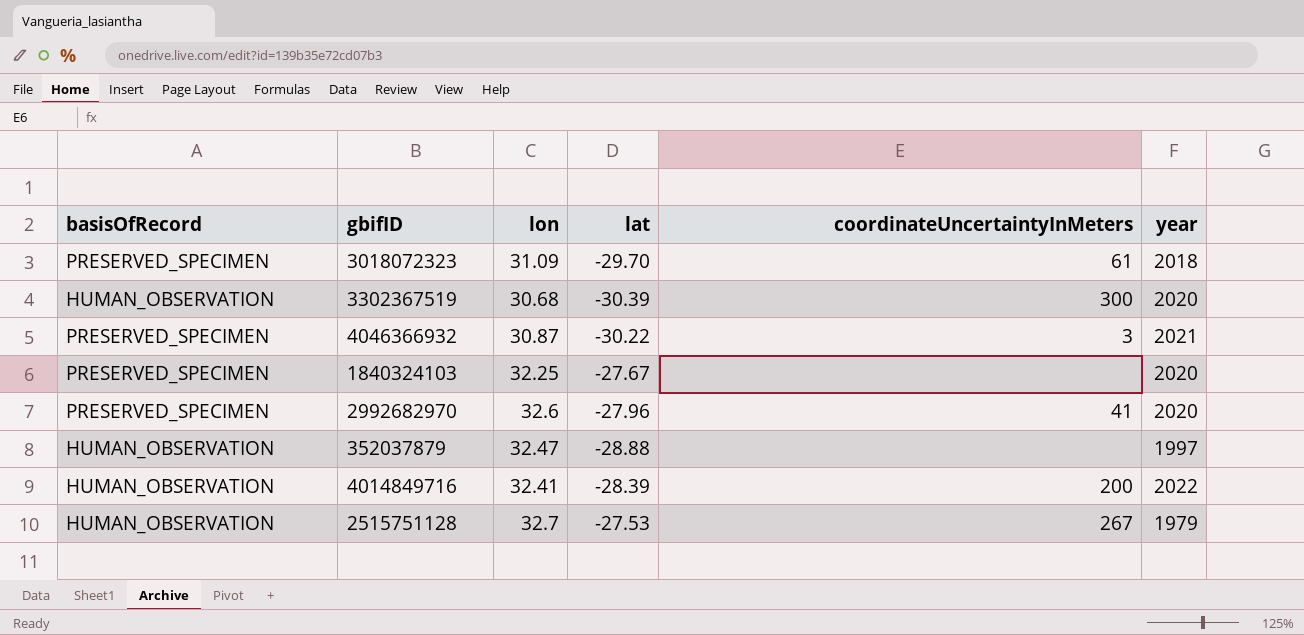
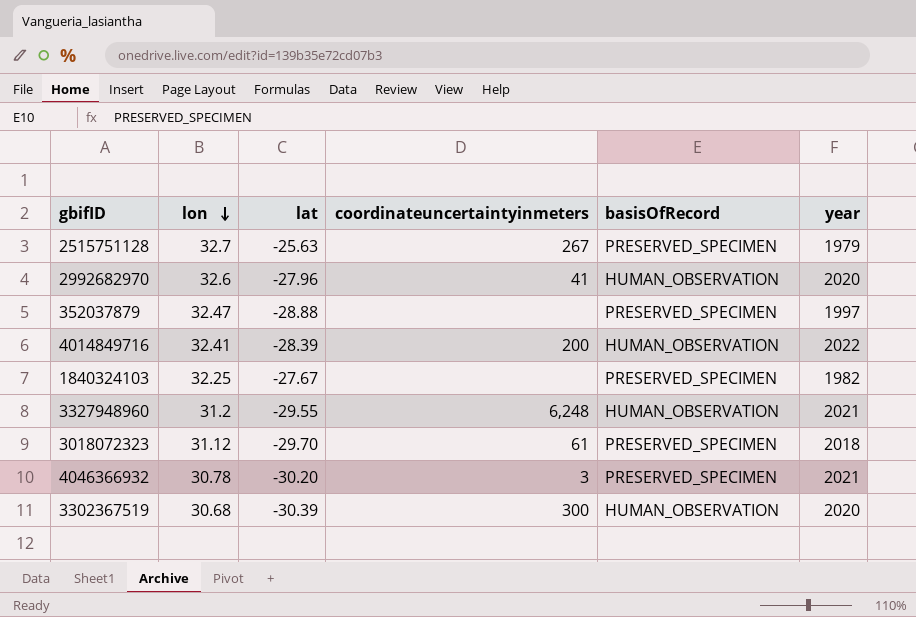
row order: none -> lon descending
column name: coordinateUncertaintyInMeters -> coordinateuncertaintyinmeters
column basisOfRecord | position: 1 -> 5
2515751128 | lat: -27.53 -> -25.63
2515751128 | basisOfRecord: HUMAN_OBSERVATION -> PRESERVED_SPECIMEN
2992682970 | basisOfRecord: PRESERVED_SPECIMEN -> HUMAN_OBSERVATION
352037879 | basisOfRecord: HUMAN_OBSERVATION -> PRESERVED_SPECIMEN
1840324103 | year: 2020 -> 1982
row 3327948960: none -> 31.2 | -29.55 | 6,248 | HUMAN_OBSERVATION | 2021
3018072323 | lon: 31.09 -> 31.12
4046366932 | lon: 30.87 -> 30.78
4046366932 | lat: -30.22 -> -30.20

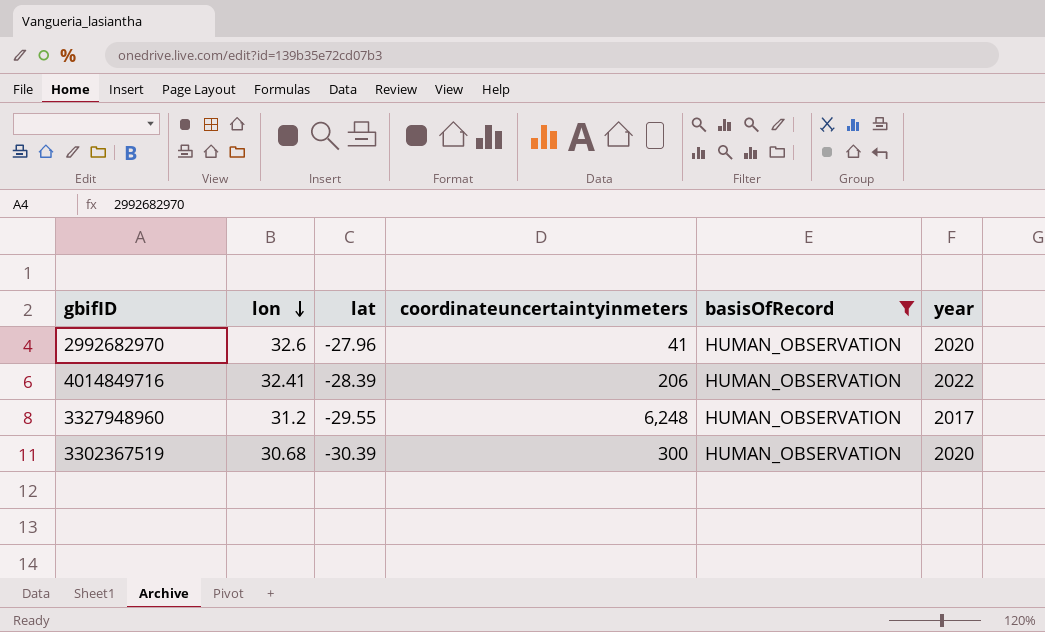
filter: none -> basisOfRecord = HUMAN_OBSERVATION
4014849716 | coordinateuncertaintyinmeters: 200 -> 206
3327948960 | year: 2021 -> 2017

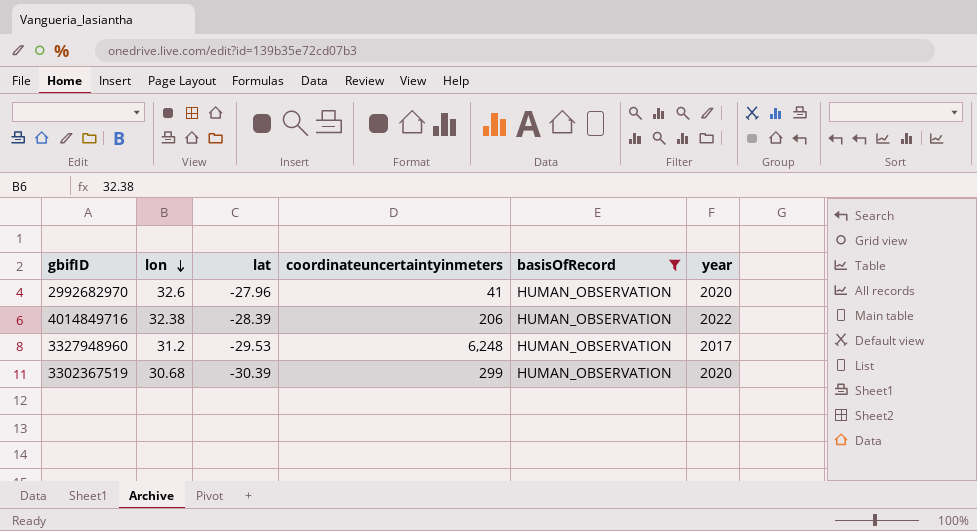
4014849716 | lon: 32.41 -> 32.38
3327948960 | lat: -29.55 -> -29.53
3302367519 | coordinateuncertaintyinmeters: 300 -> 299

